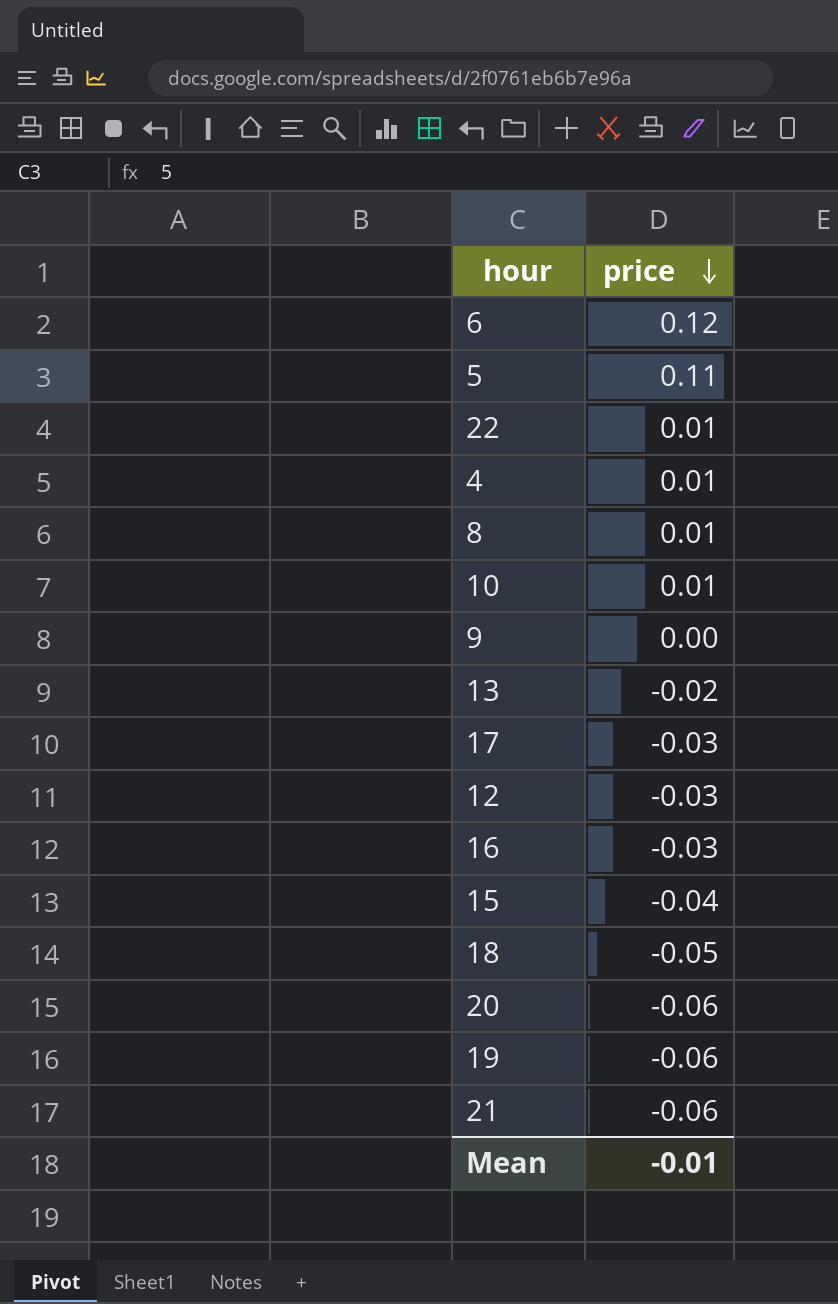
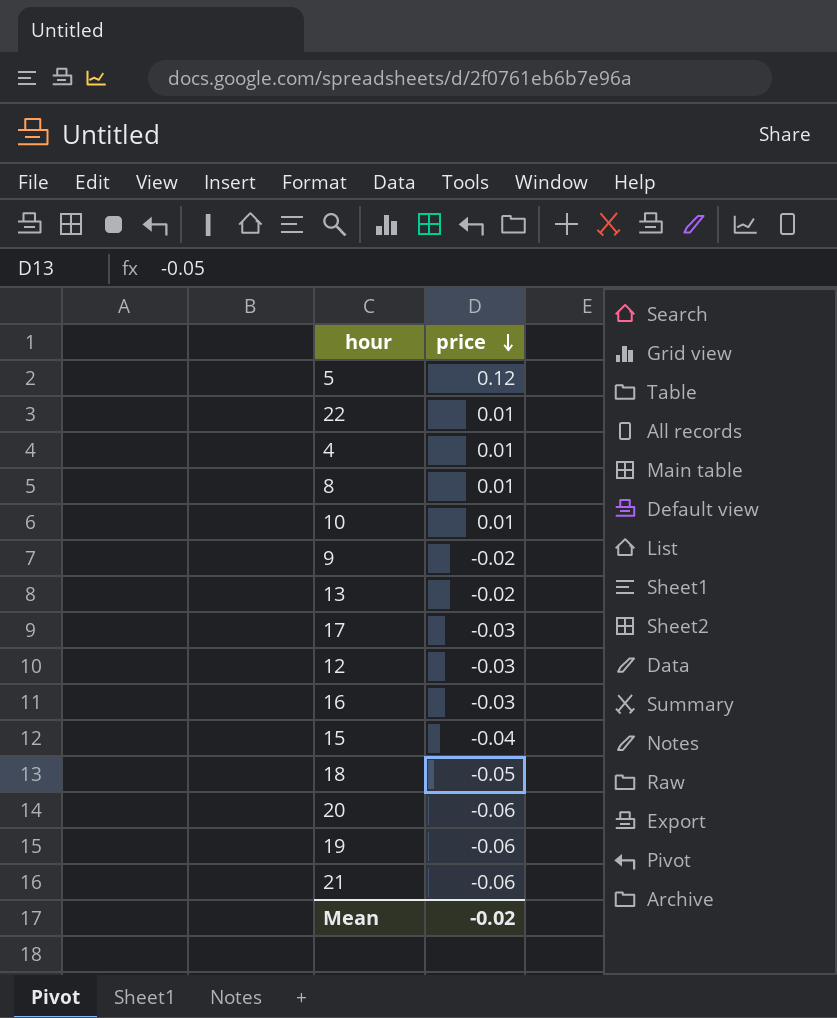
row 6: 0.12 -> none
5 | price: 0.11 -> 0.12
9 | price: 0.00 -> -0.02
Mean | price: -0.01 -> -0.02

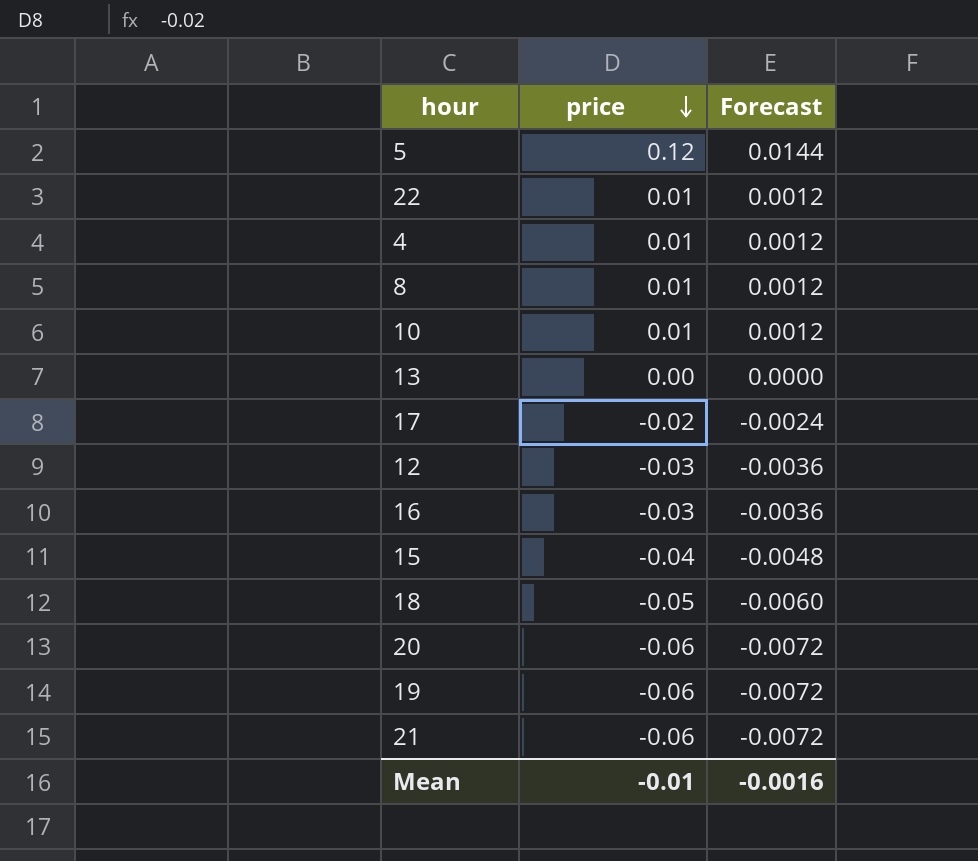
column Forecast | formula: none -> [price] * 0.12
row 9: -0.02 -> none
13 | price: -0.02 -> 0.00
17 | price: -0.03 -> -0.02
Mean | price: -0.02 -> -0.01

